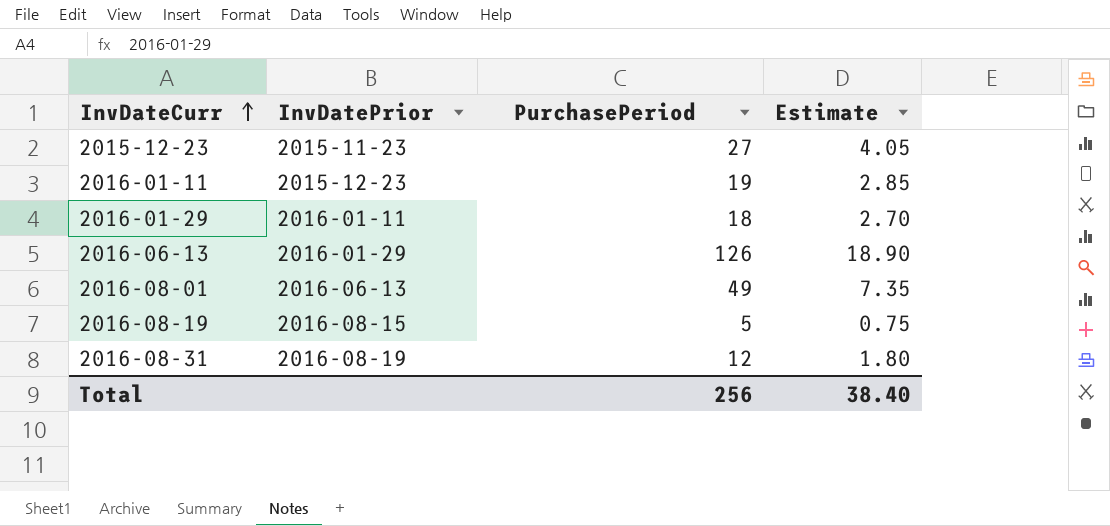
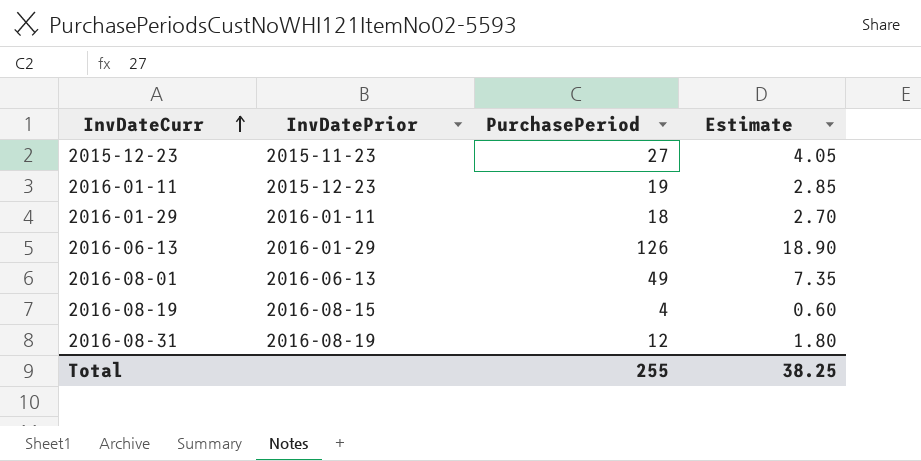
2016-08-19 | PurchasePeriod: 5 -> 4
2016-08-19 | Estimate: 0.75 -> 0.60
Total | PurchasePeriod: 256 -> 255
Total | Estimate: 38.40 -> 38.25

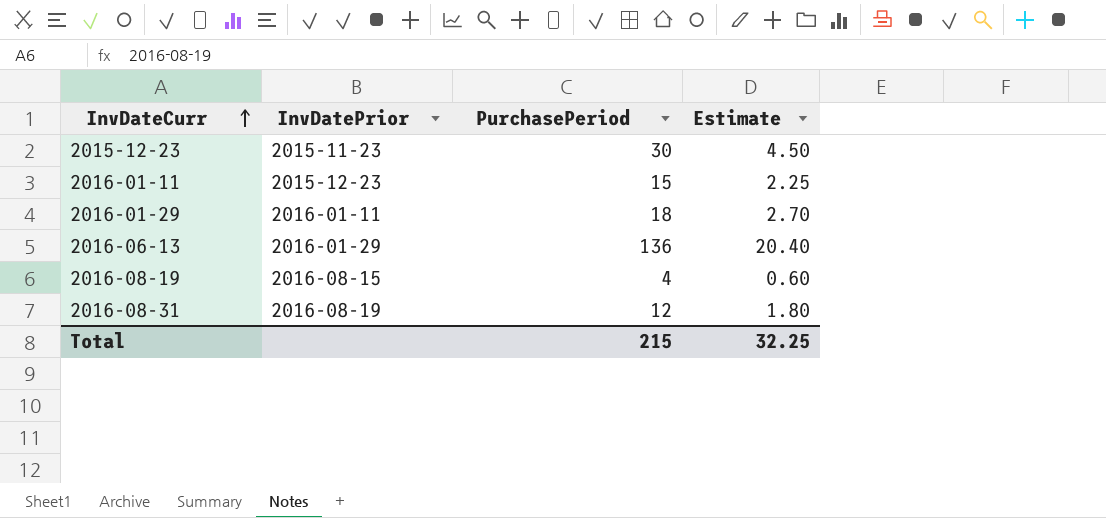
row 2016-08-01: 2016-06-13 | 49 | 7.35 -> none
2015-12-23 | PurchasePeriod: 27 -> 30
2015-12-23 | Estimate: 4.05 -> 4.50
2016-01-11 | PurchasePeriod: 19 -> 15
2016-01-11 | Estimate: 2.85 -> 2.25
2016-06-13 | PurchasePeriod: 126 -> 136
2016-06-13 | Estimate: 18.90 -> 20.40
Total | PurchasePeriod: 255 -> 215
Total | Estimate: 38.25 -> 32.25

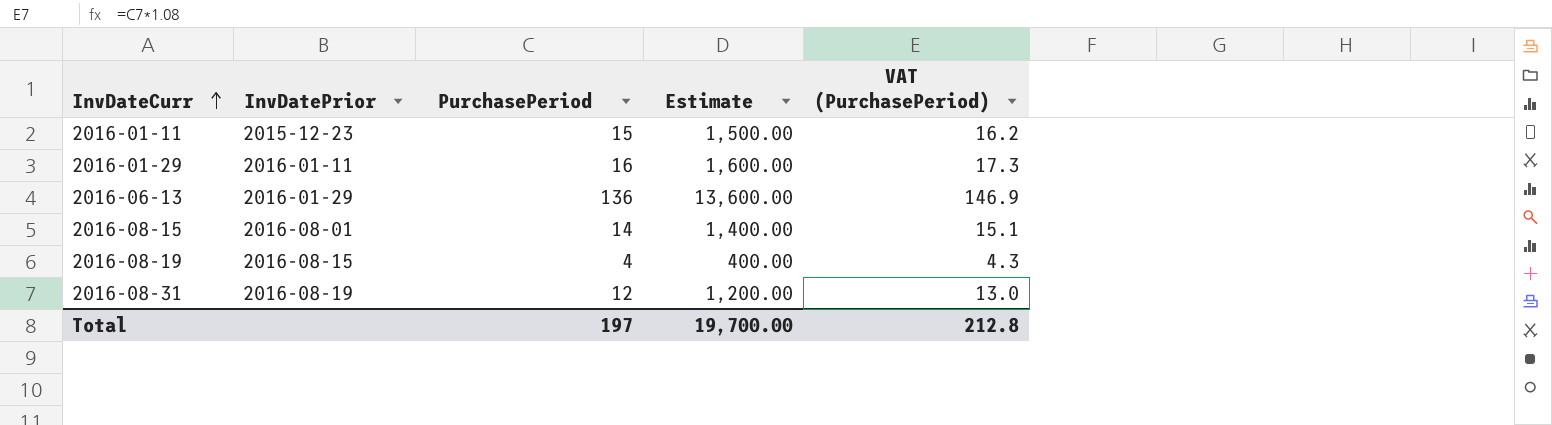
column Estimate | formula: [PurchasePeriod] * 0.15 -> [PurchasePeriod] * 100
column VAT (PurchasePeriod) | formula: none -> [PurchasePeriod] * 1.08
row 2015-12-23: 2015-11-23 | 30 | 4.50 -> none
2016-01-29 | PurchasePeriod: 18 -> 16
row 2016-08-15: none -> 2016-08-01 | 14 | 1,400.00 | 15.1
Total | PurchasePeriod: 215 -> 197
Total | Estimate: 32.25 -> 19,700.00

